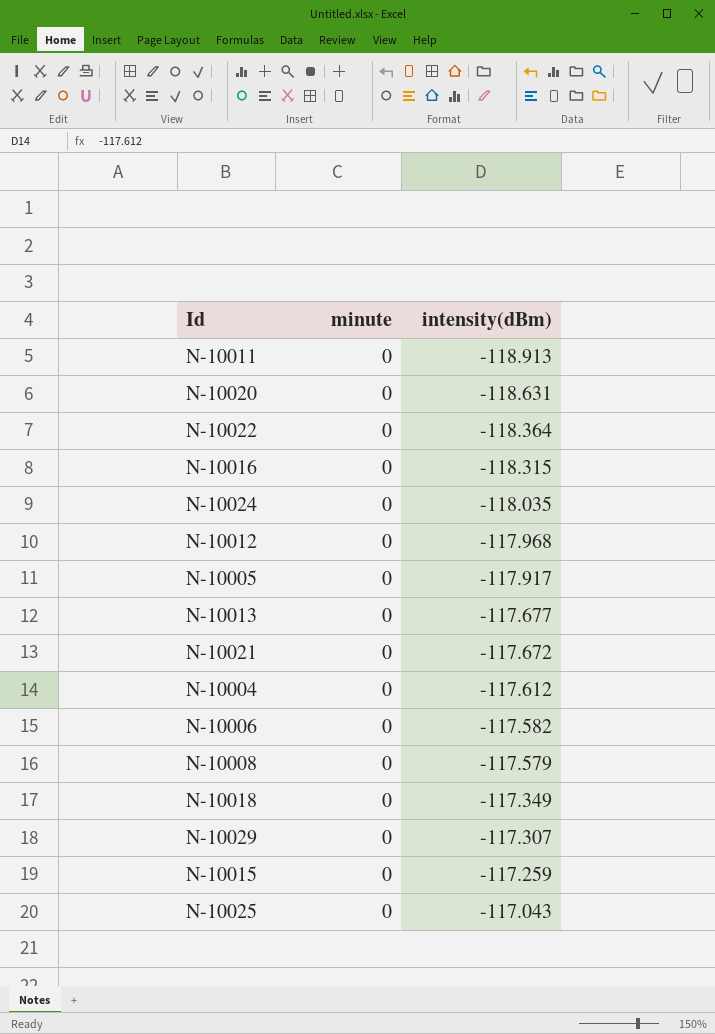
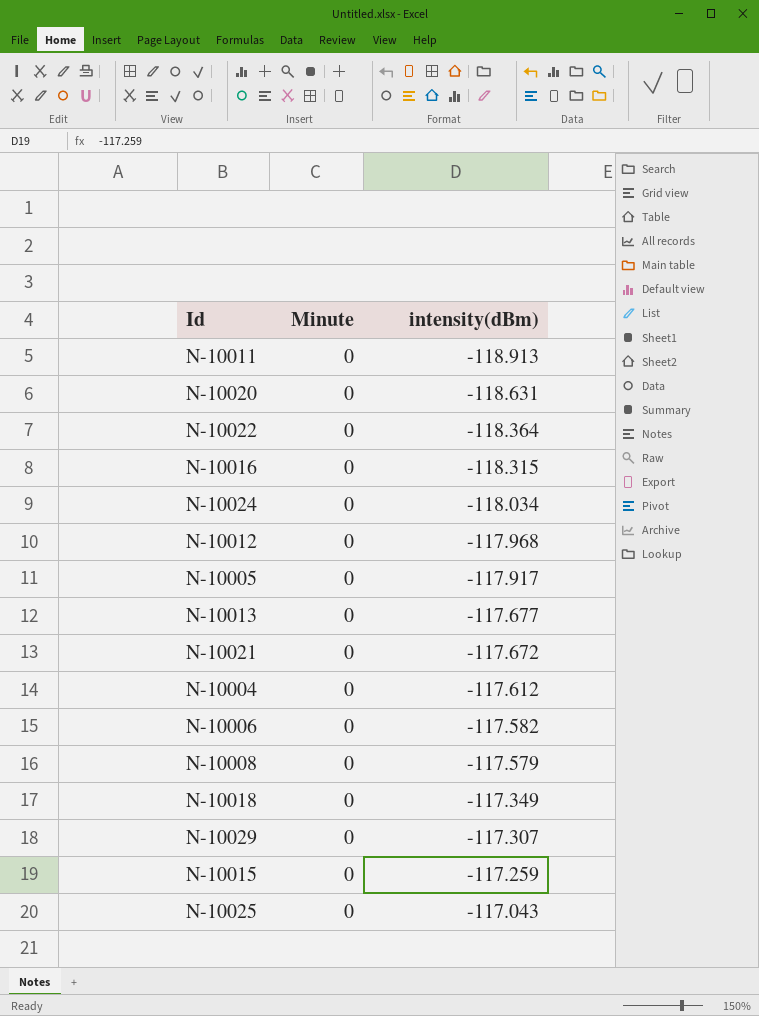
column name: minute -> Minute
N-10024 | intensity(dBm): -118.035 -> -118.034

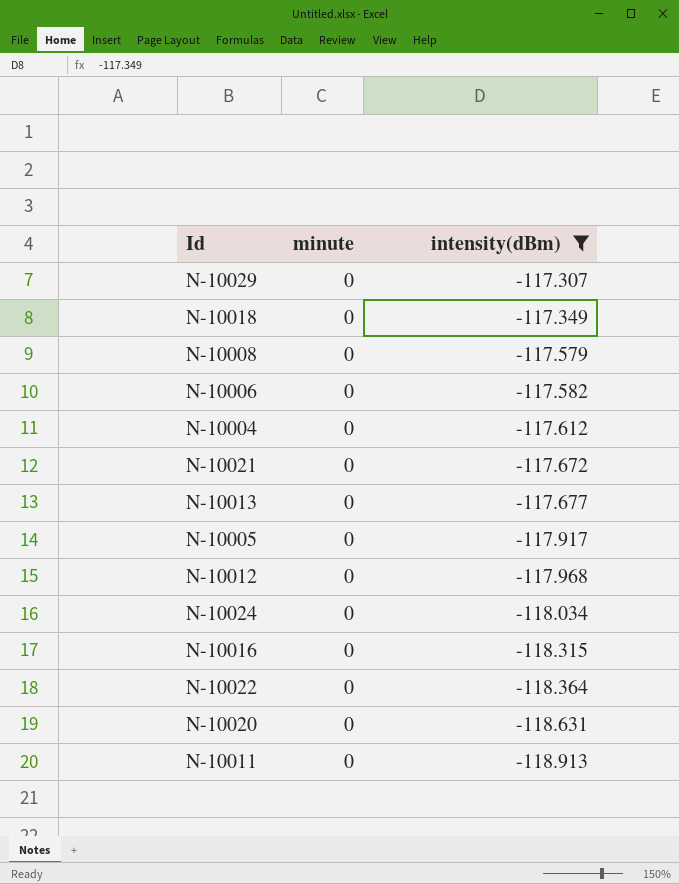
filter: none -> intensity(dBm) <= -117.307
row order: intensity(dBm) ascending -> intensity(dBm) descending
column name: Minute -> minute

